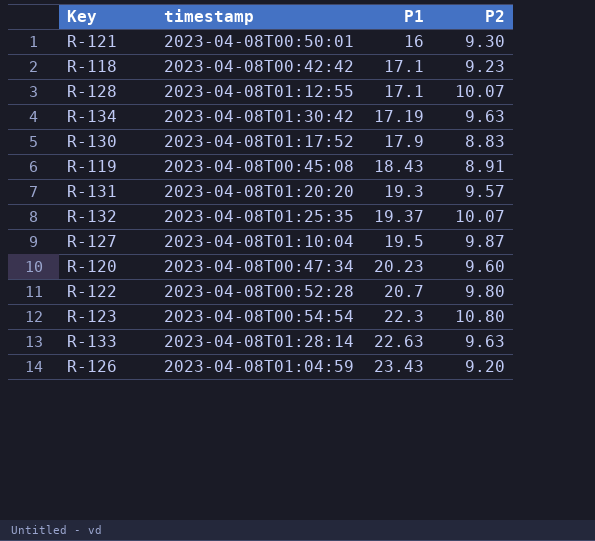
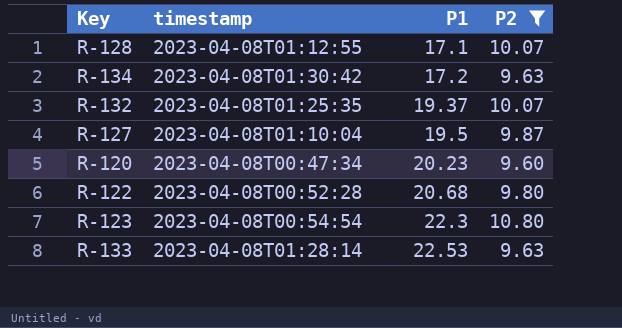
filter: none -> P2 >= 9.60
R-134 | P1: 17.19 -> 17.2
R-122 | P1: 20.7 -> 20.68
R-133 | P1: 22.63 -> 22.53

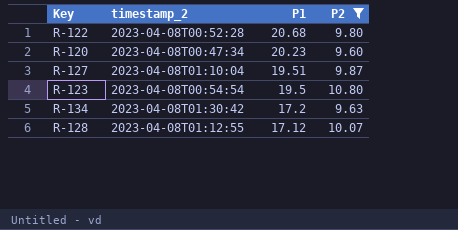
row order: P1 ascending -> P1 descending
column name: timestamp -> timestamp_2
row R-132: 2023-04-08T01:25:35 | 19.37 | 10.07 -> none
row R-133: 2023-04-08T01:28:14 | 22.53 | 9.63 -> none
R-127 | P1: 19.5 -> 19.51
R-123 | P1: 22.3 -> 19.5
R-128 | P1: 17.1 -> 17.12

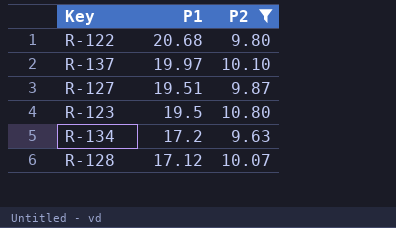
column timestamp_2 | position: 2 -> none
row R-120: 2023-04-08T00:47:34 | 20.23 | 9.60 -> none
row R-137: none -> 19.97 | 10.10

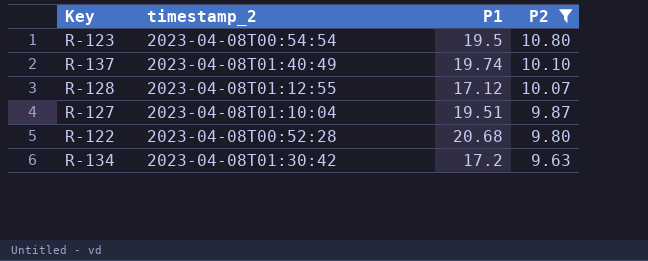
row order: P1 descending -> P2 descending
column timestamp_2 | position: none -> 2
R-137 | P1: 19.97 -> 19.74

